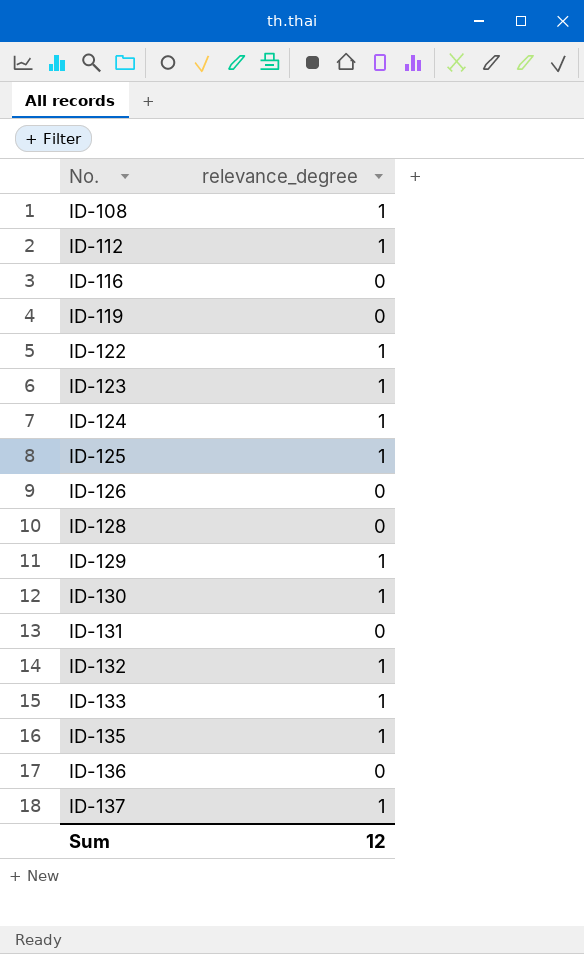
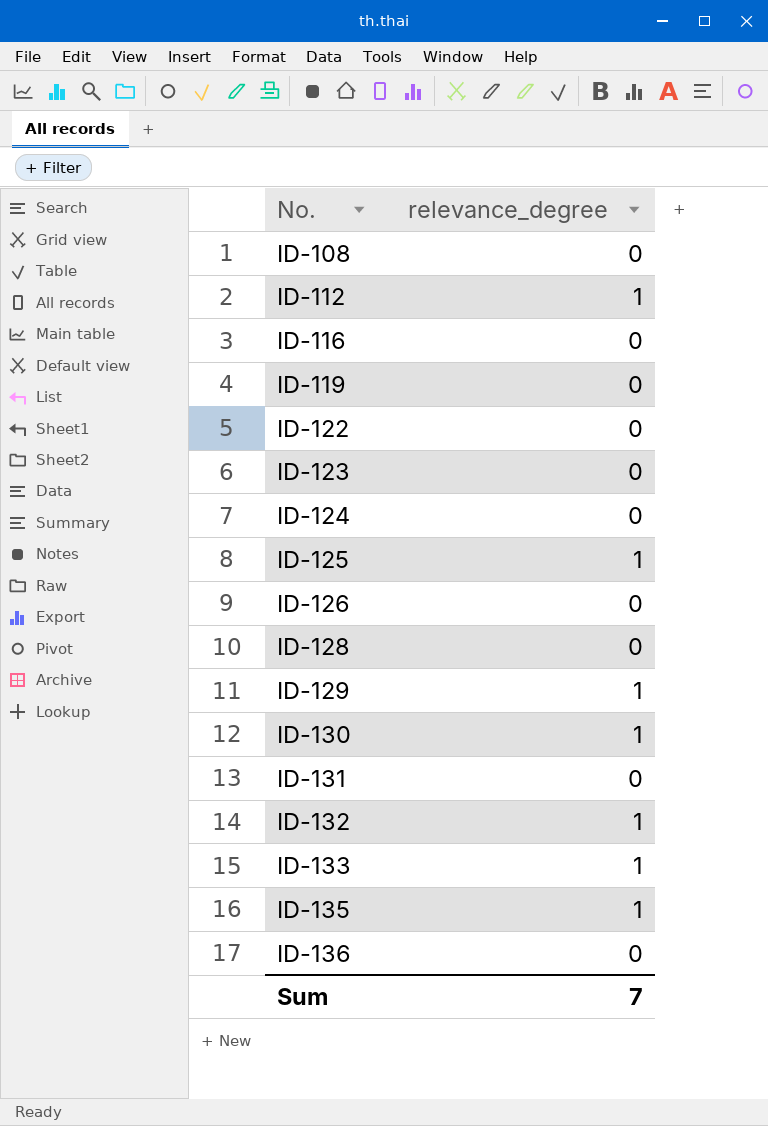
row ID-137: 1 -> none
ID-108 | relevance_degree: 1 -> 0
ID-122 | relevance_degree: 1 -> 0
ID-123 | relevance_degree: 1 -> 0
ID-124 | relevance_degree: 1 -> 0
Sum | relevance_degree: 12 -> 7

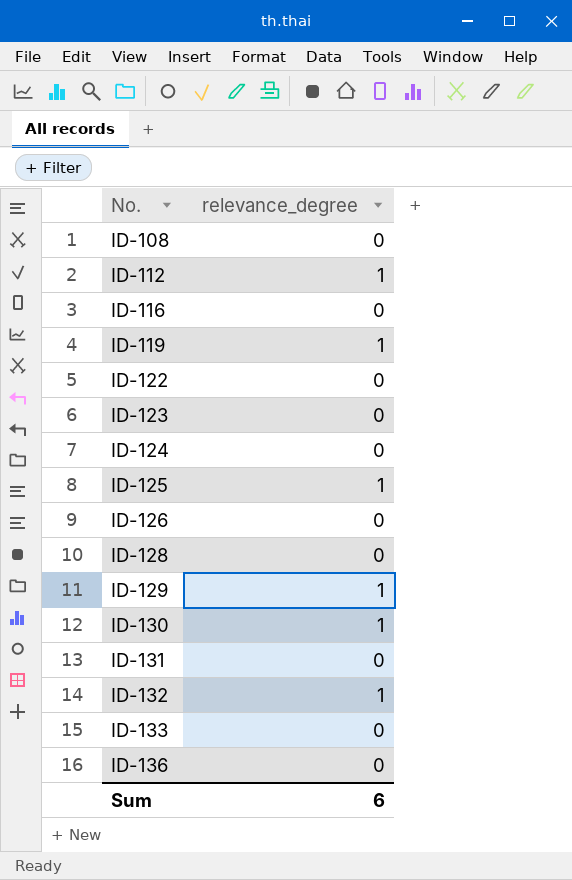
row ID-135: 1 -> none
ID-119 | relevance_degree: 0 -> 1
ID-133 | relevance_degree: 1 -> 0
Sum | relevance_degree: 7 -> 6

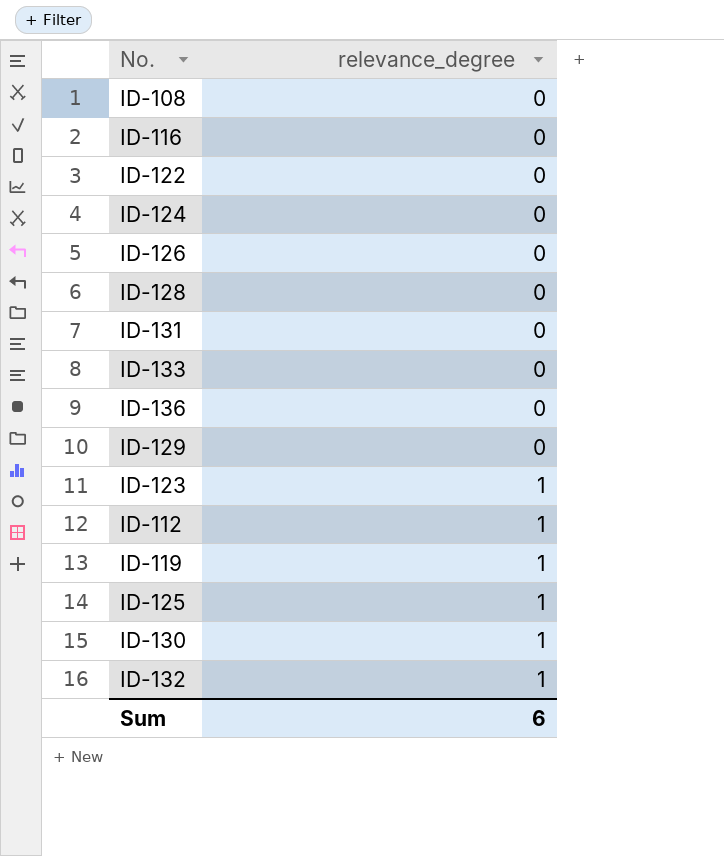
row order: No. ascending -> relevance_degree ascending
ID-129 | relevance_degree: 1 -> 0
ID-123 | relevance_degree: 0 -> 1

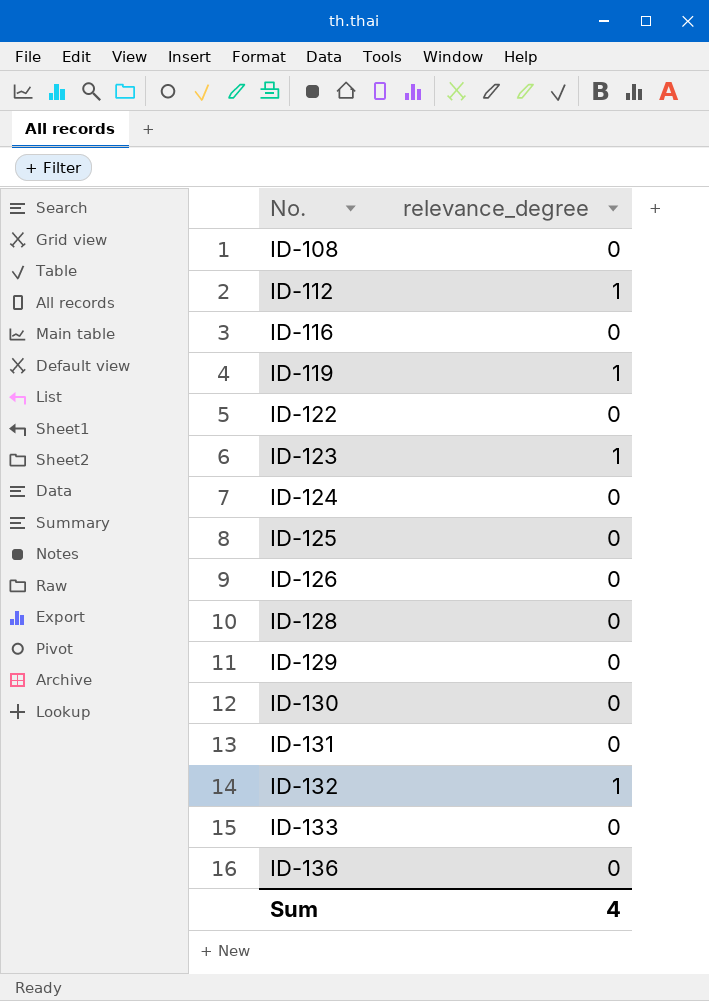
row order: relevance_degree ascending -> No. ascending
ID-125 | relevance_degree: 1 -> 0
ID-130 | relevance_degree: 1 -> 0
Sum | relevance_degree: 6 -> 4

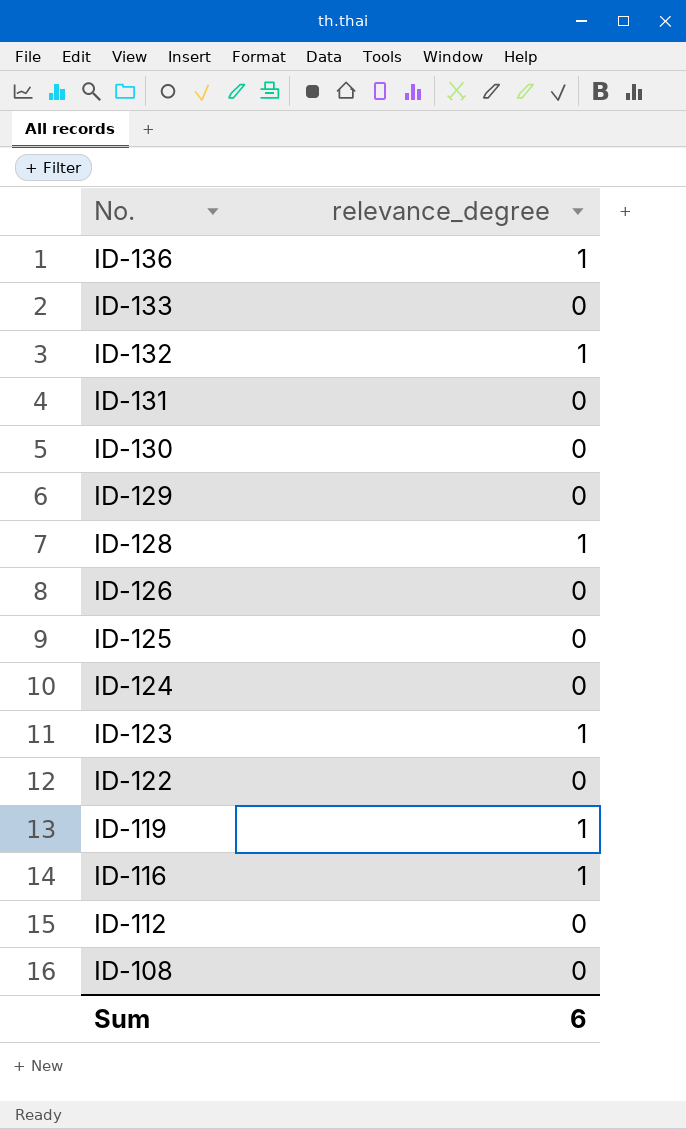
row order: No. ascending -> No. descending
ID-136 | relevance_degree: 0 -> 1
ID-128 | relevance_degree: 0 -> 1
ID-116 | relevance_degree: 0 -> 1
ID-112 | relevance_degree: 1 -> 0
Sum | relevance_degree: 4 -> 6

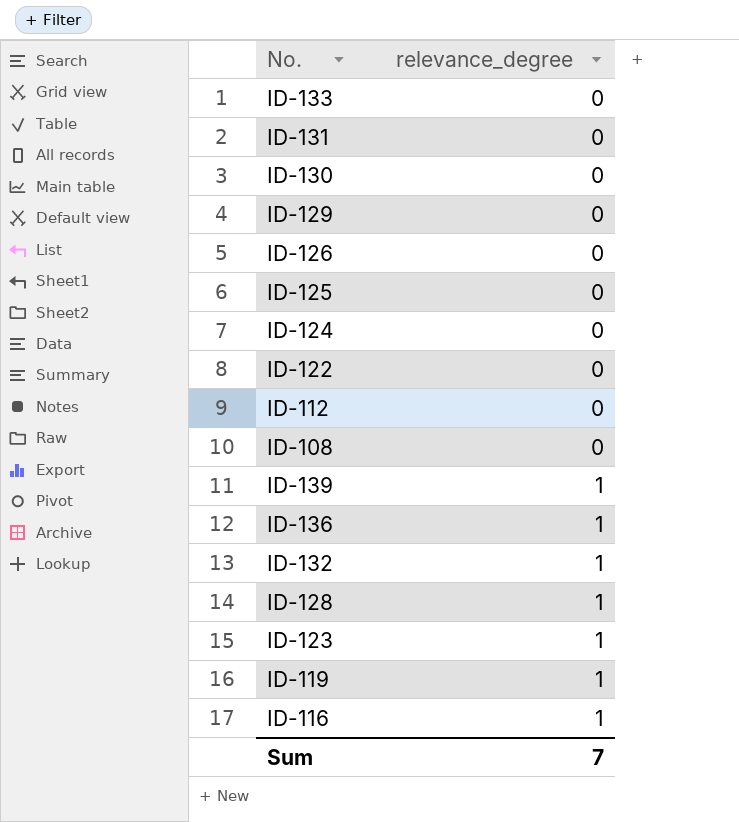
row order: No. descending -> relevance_degree ascending
row ID-139: none -> 1
Sum | relevance_degree: 6 -> 7

